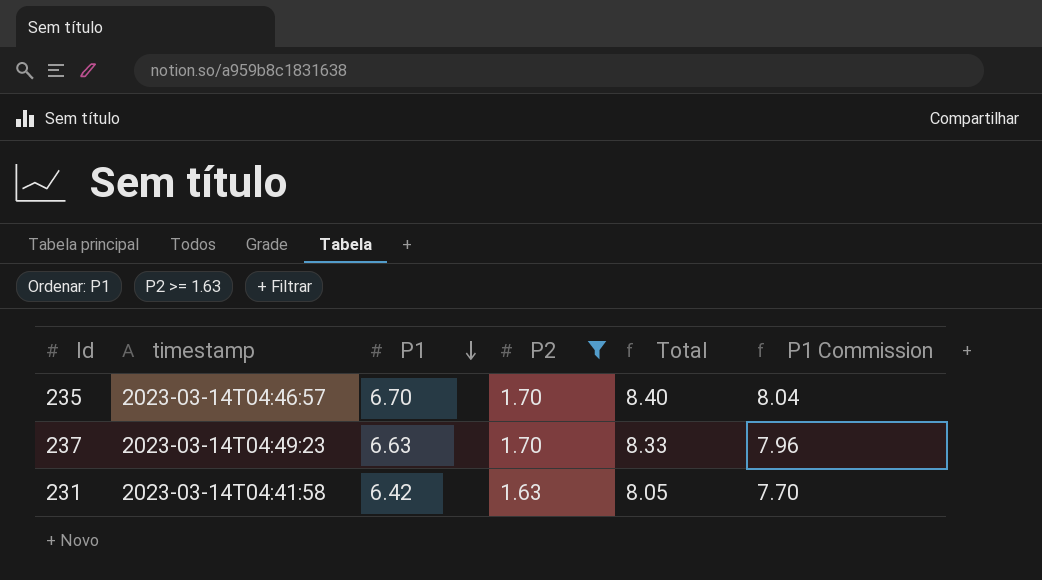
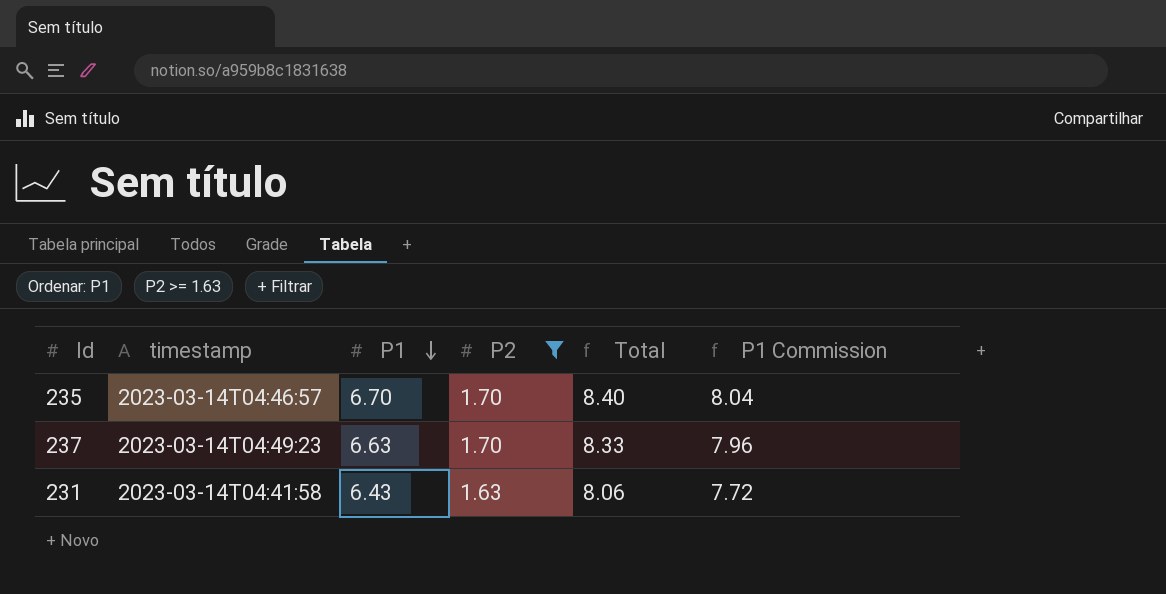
231 | P1: 6.42 -> 6.43
231 | Total: 8.05 -> 8.06
231 | P1 Commission: 7.70 -> 7.72

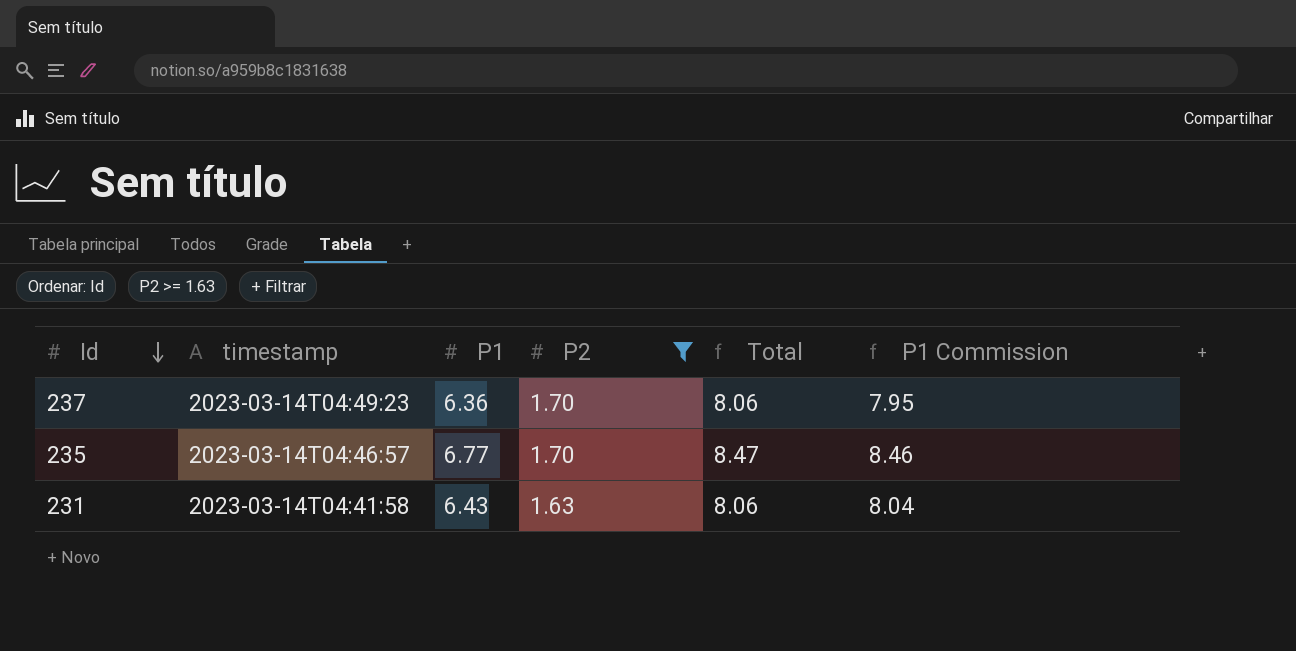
row order: P1 descending -> Id descending
column P1 Commission | formula: [P1] * 1.2 -> [P1] * 1.25
237 | P1: 6.63 -> 6.36
237 | Total: 8.33 -> 8.06
235 | P1: 6.70 -> 6.77
235 | Total: 8.40 -> 8.47

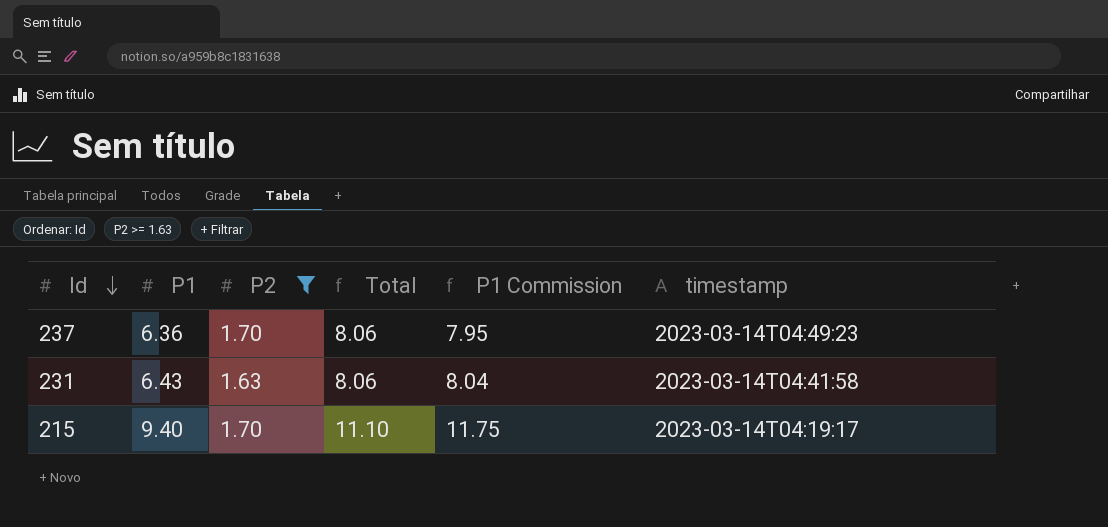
column timestamp | position: 2 -> 6
row 235: 2023-03-14T04:46:57 | 6.77 | 1.70 | 8.47 | 8.46 -> none
row 215: none -> 9.40 | 1.70 | 11.10 | 11.75 | 2023-03-14T04:19:17

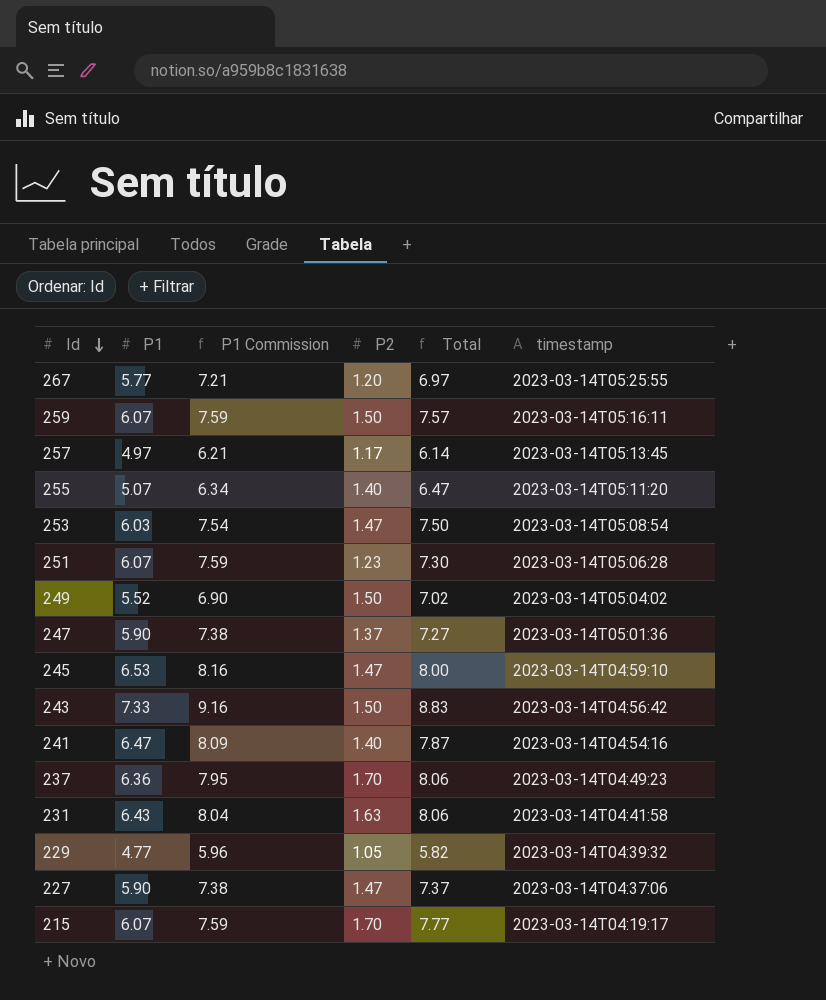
filter: P2 >= 1.63 -> none
column P1 Commission | position: 5 -> 3
215 | P1: 9.40 -> 6.07
215 | P1 Commission: 11.75 -> 7.59
215 | Total: 11.10 -> 7.77

